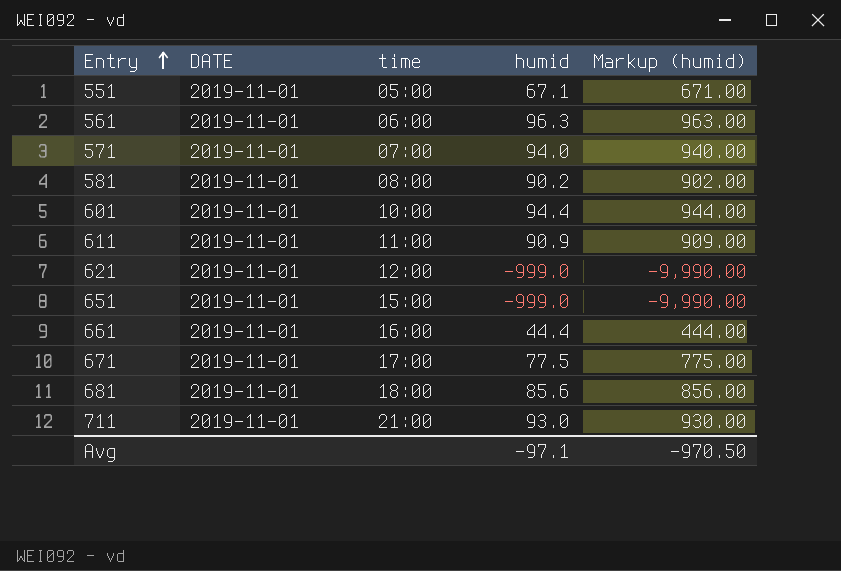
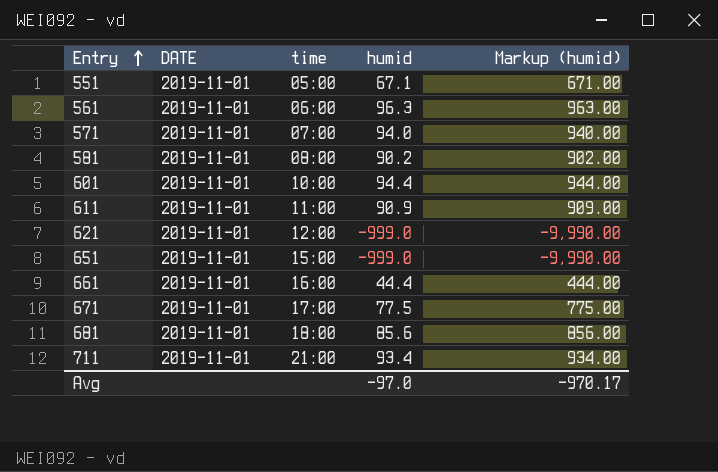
711 | humid: 93.0 -> 93.4
711 | Markup (humid): 930.00 -> 934.00
Avg | humid: -97.1 -> -97.0
Avg | Markup (humid): -970.50 -> -970.17

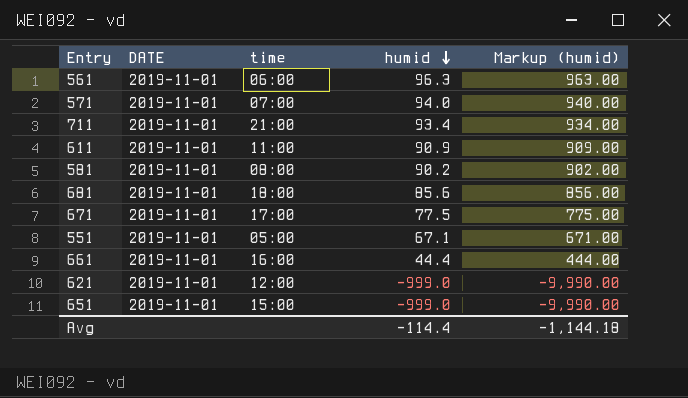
row order: Entry ascending -> humid descending
row 601: 2019-11-01 | 10:00 | 94.4 | 944.00 -> none
Avg | humid: -97.0 -> -114.4
Avg | Markup (humid): -970.17 -> -1,144.18

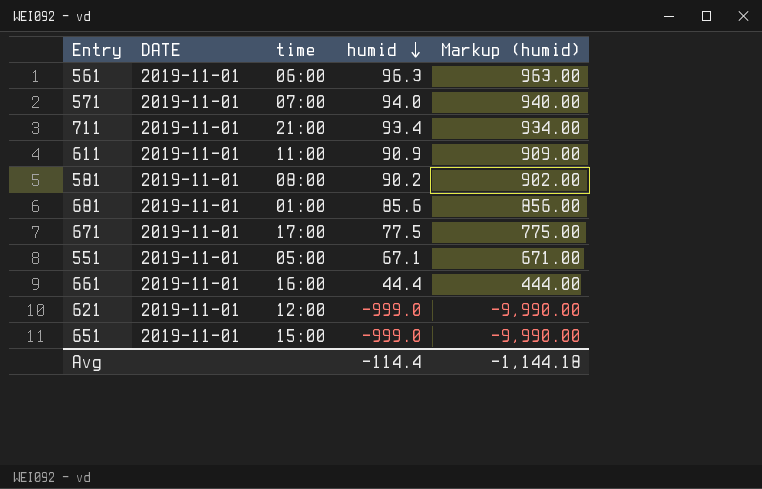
681 | time: 18:00 -> 01:00

